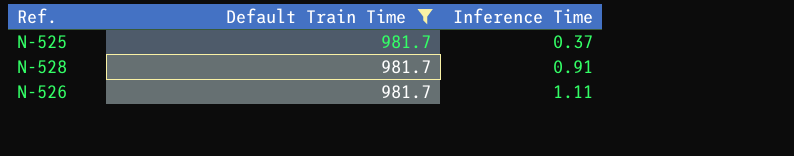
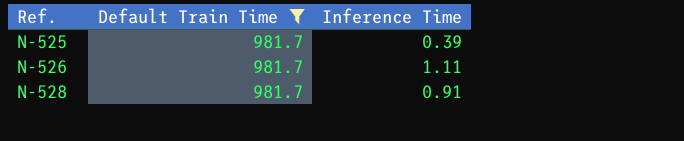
row order: Inference Time ascending -> Ref. ascending
N-525 | Inference Time: 0.37 -> 0.39

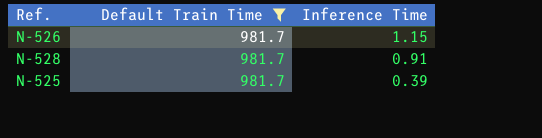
row order: Ref. ascending -> Inference Time descending
N-526 | Inference Time: 1.11 -> 1.15

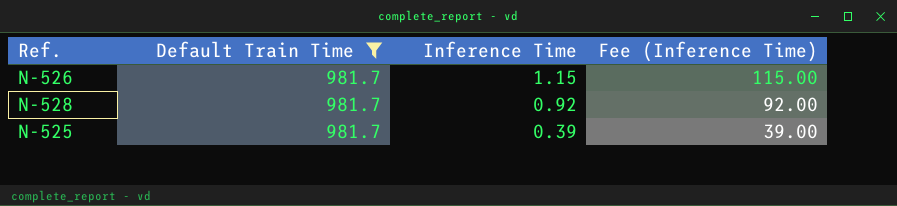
column Fee (Inference Time) | formula: none -> [Inference Time] * 100
N-528 | Inference Time: 0.91 -> 0.92

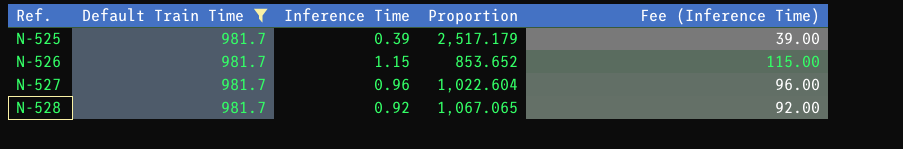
row order: Inference Time descending -> Ref. ascending
column Proportion | formula: none -> [Default Train Time] / [Inference Time]
row N-527: none -> 981.7 | 0.96 | 1,022.604 | 96.00

